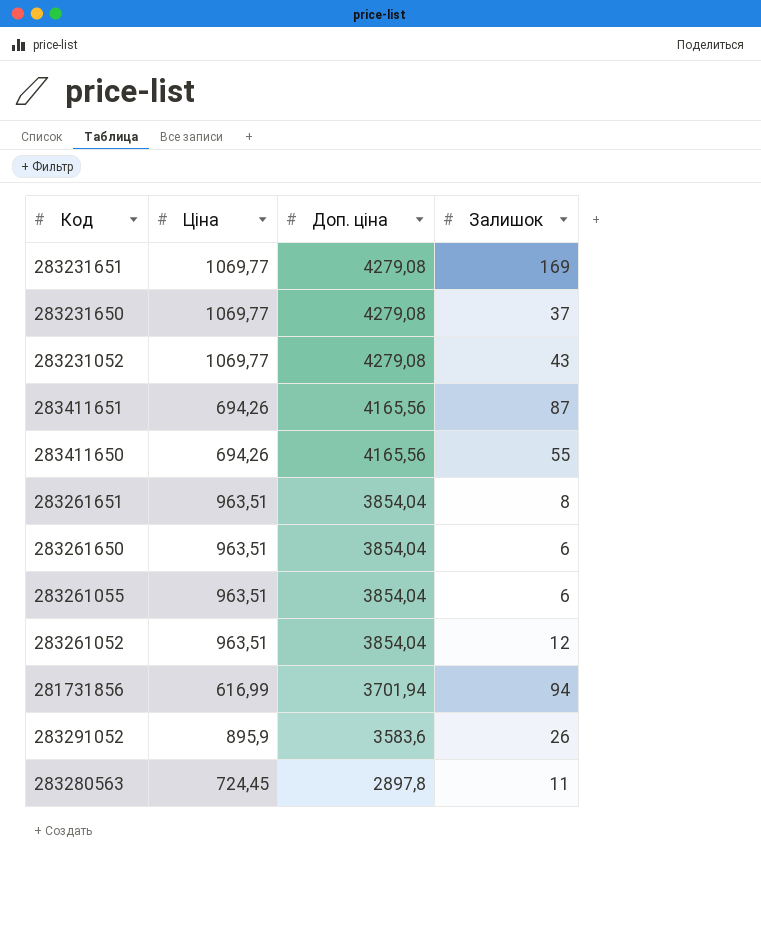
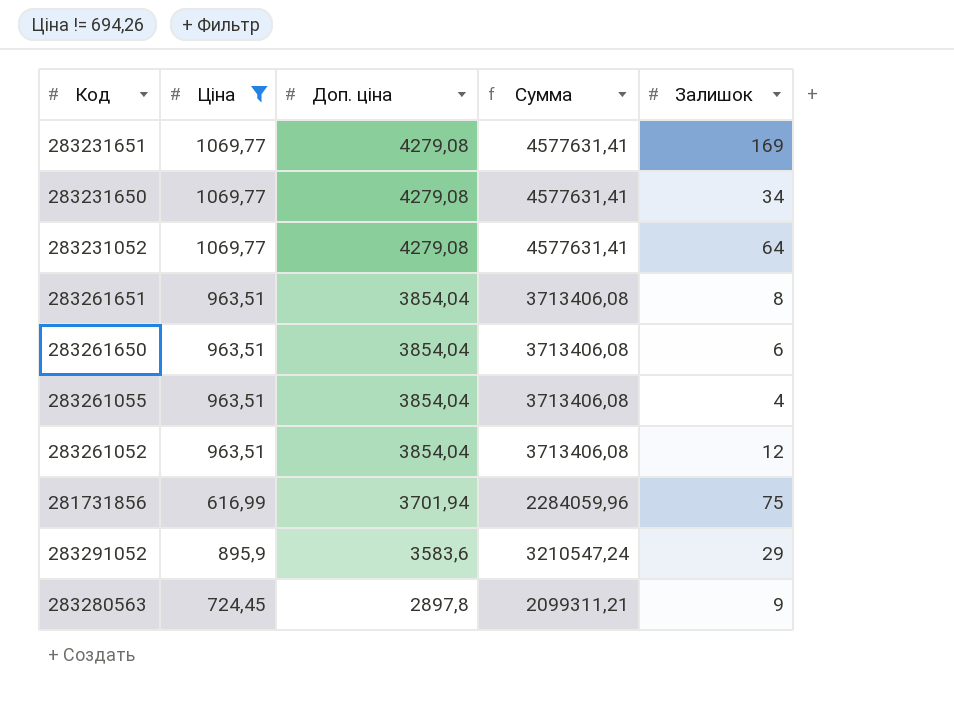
filter: none -> Ціна != 694,26
column Сумма | formula: none -> [Ціна] * [Доп. ціна]
283231650 | Залишок: 37 -> 34
283231052 | Залишок: 43 -> 64
283261055 | Залишок: 6 -> 4
281731856 | Залишок: 94 -> 75
283291052 | Залишок: 26 -> 29
283280563 | Залишок: 11 -> 9

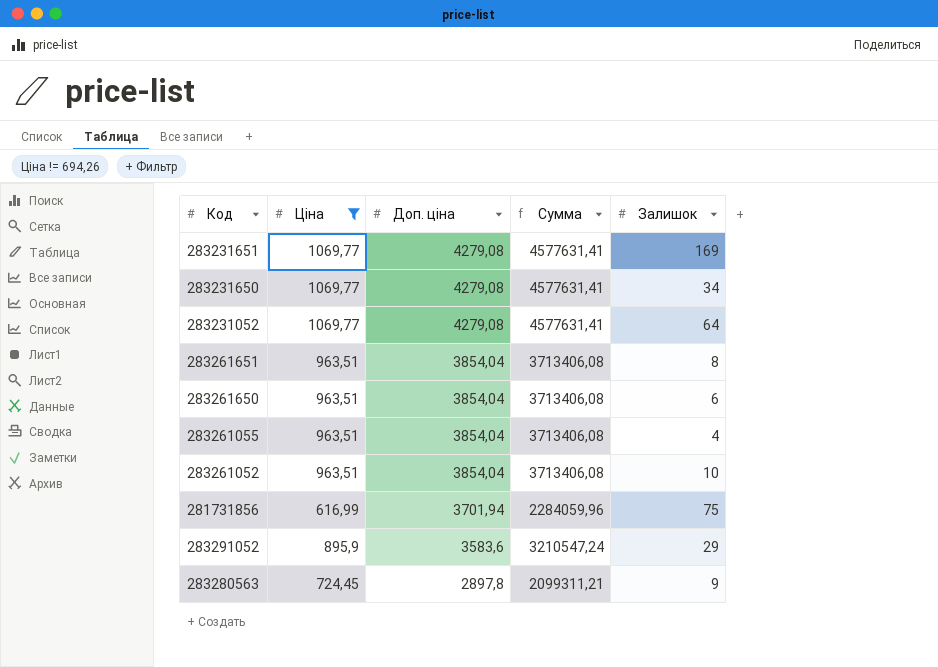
283261052 | Залишок: 12 -> 10

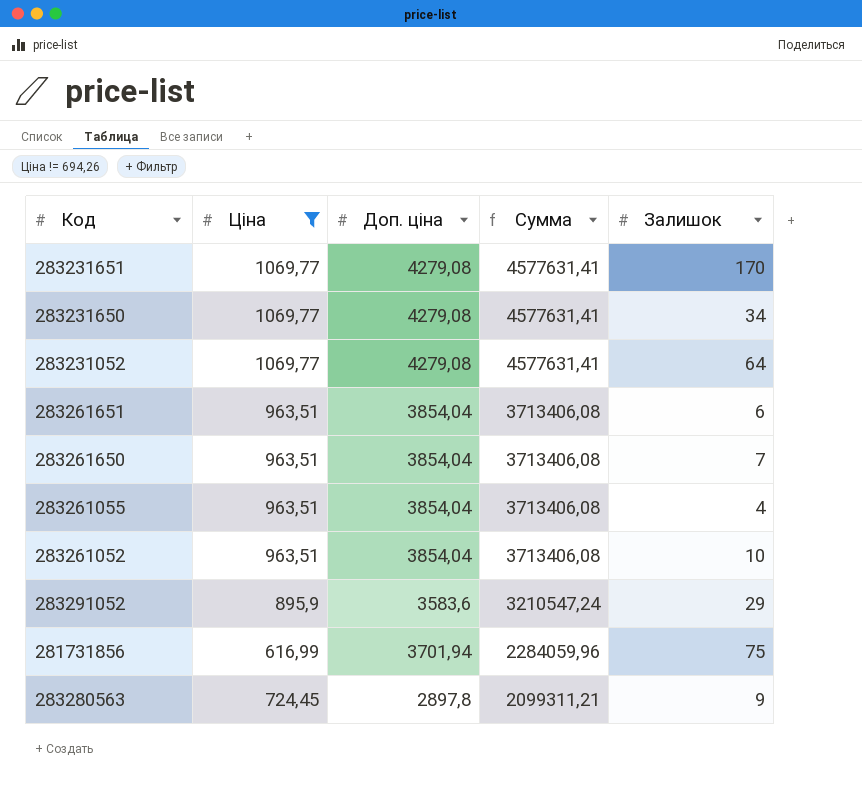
row order: Доп. ціна descending -> Сумма descending
283231651 | Залишок: 169 -> 170
283261651 | Залишок: 8 -> 6
283261650 | Залишок: 6 -> 7

